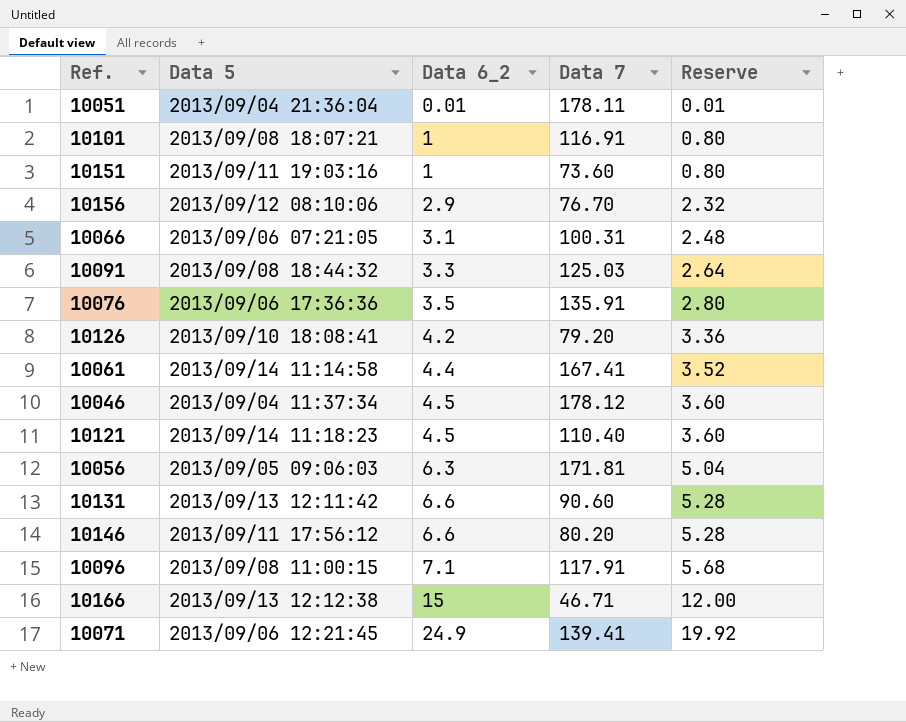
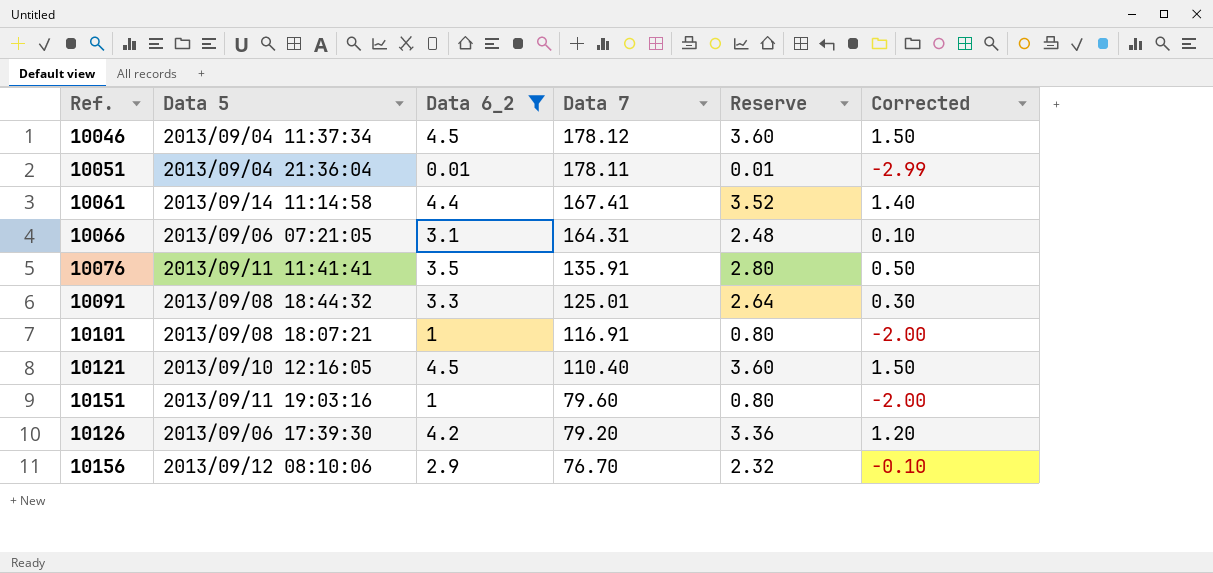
filter: none -> Data 6_2 <= 4.5
row order: Data 6_2 ascending -> Data 7 descending
column Corrected | formula: none -> [Data 6_2] - 3
10066 | Data 7: 100.31 -> 164.31
10076 | Data 5: 2013/09/06 17:36:36 -> 2013/09/11 11:41:41
10091 | Data 7: 125.03 -> 125.01
10121 | Data 5: 2013/09/14 11:18:23 -> 2013/09/10 12:16:05
10151 | Data 7: 73.60 -> 79.60
10126 | Data 5: 2013/09/10 18:08:41 -> 2013/09/06 17:39:30

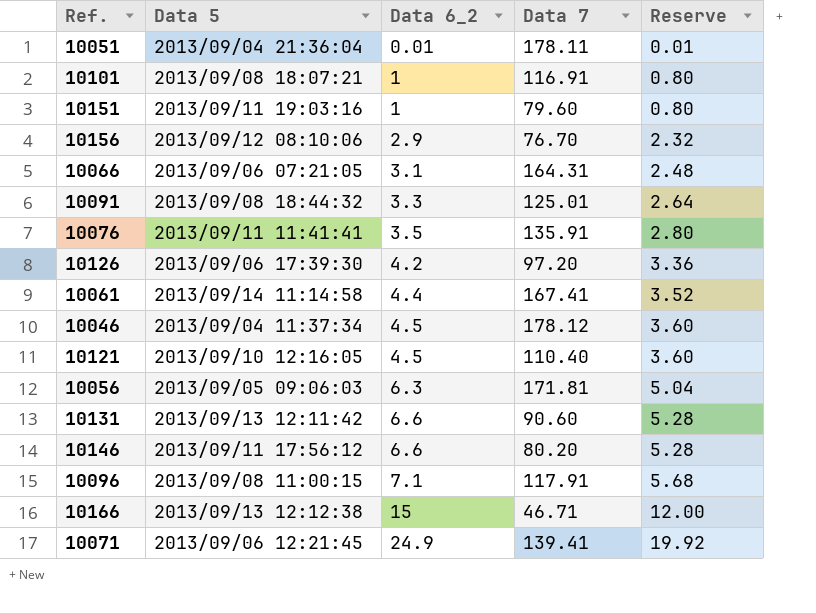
filter: Data 6_2 <= 4.5 -> none
row order: Data 7 descending -> Data 6_2 ascending
column Corrected | formula: [Data 6_2] - 3 -> none
10126 | Data 7: 79.20 -> 97.20

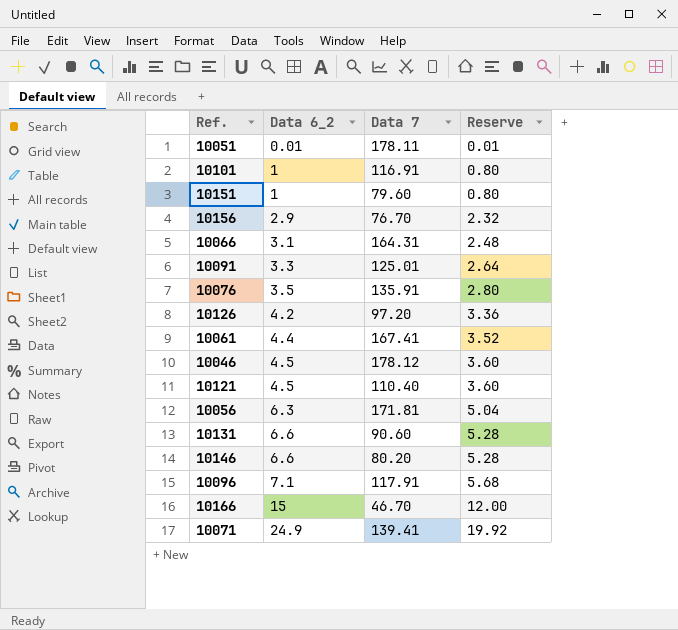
column Data 5 | position: 2 -> none
10166 | Data 7: 46.71 -> 46.70

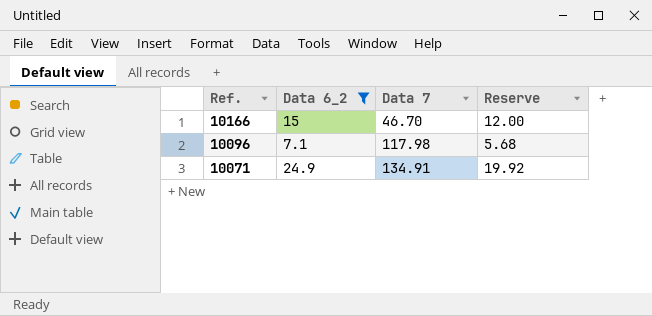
filter: none -> Data 6_2 >= 7.1
row order: Data 6_2 ascending -> Ref. descending
10096 | Data 7: 117.91 -> 117.98
10071 | Data 7: 139.41 -> 134.91

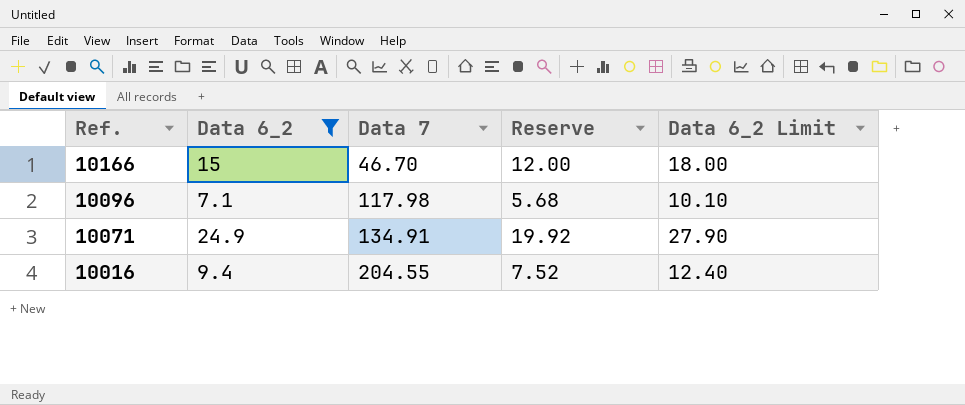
column Data 6_2 Limit | formula: none -> [Data 6_2] + 3
row 10016: none -> 9.4 | 204.55 | 7.52 | 12.40

